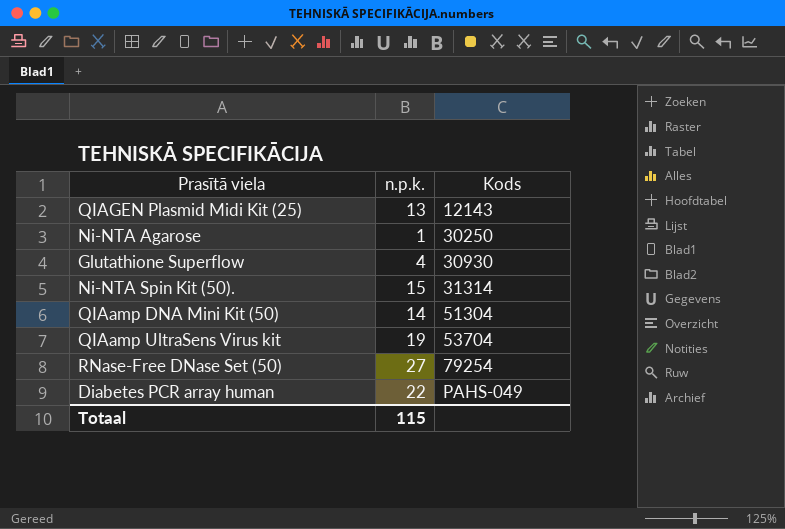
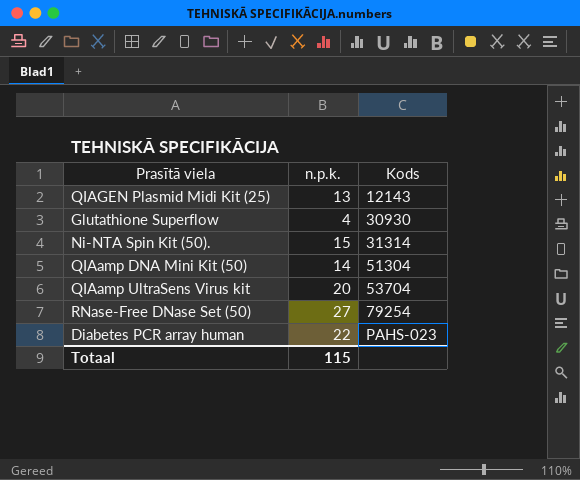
row Ni-NTA Agarose: 1 | 30250 -> none
QIAamp UltraSens Virus kit | n.p.k.: 19 -> 20
Diabetes PCR array human | Kods: PAHS-049 -> PAHS-023

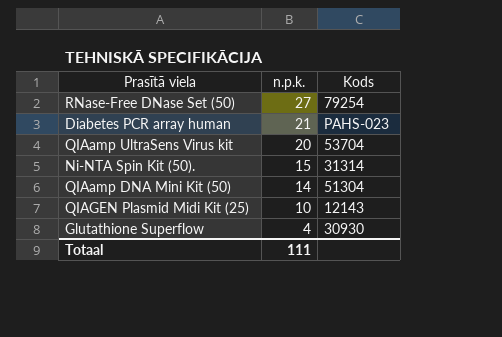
row order: Kods ascending -> n.p.k. descending
Diabetes PCR array human | n.p.k.: 22 -> 21
QIAGEN Plasmid Midi Kit (25) | n.p.k.: 13 -> 10
Totaal | n.p.k.: 115 -> 111

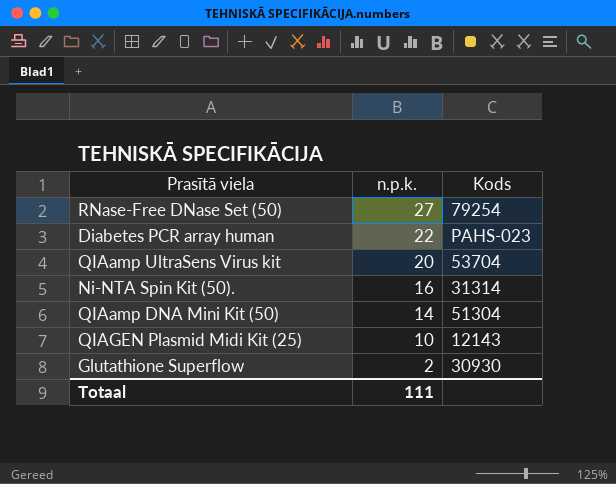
Diabetes PCR array human | n.p.k.: 21 -> 22
Ni-NTA Spin Kit (50). | n.p.k.: 15 -> 16
Glutathione Superflow | n.p.k.: 4 -> 2

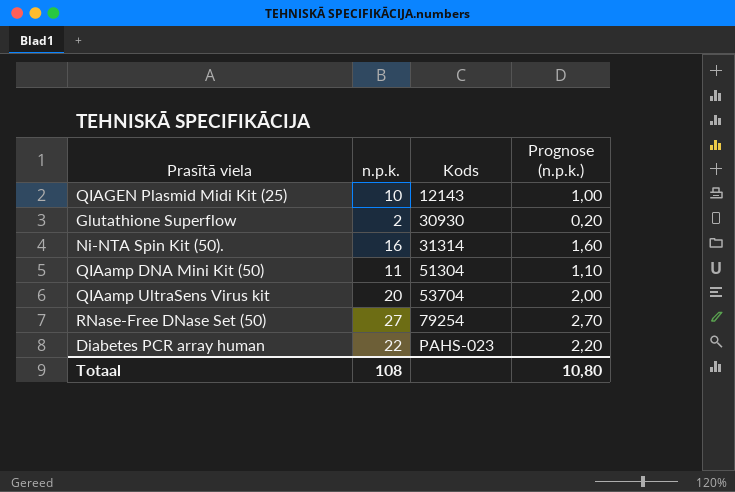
row order: n.p.k. descending -> Kods ascending
column Prognose (n.p.k.) | formula: none -> [n.p.k.] * 0,1
QIAamp DNA Mini Kit (50) | n.p.k.: 14 -> 11
Totaal | n.p.k.: 111 -> 108

